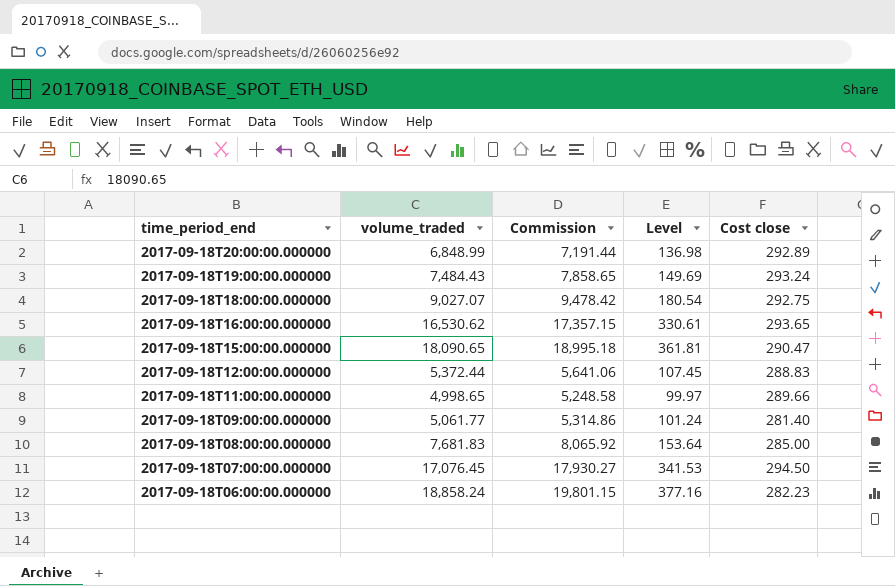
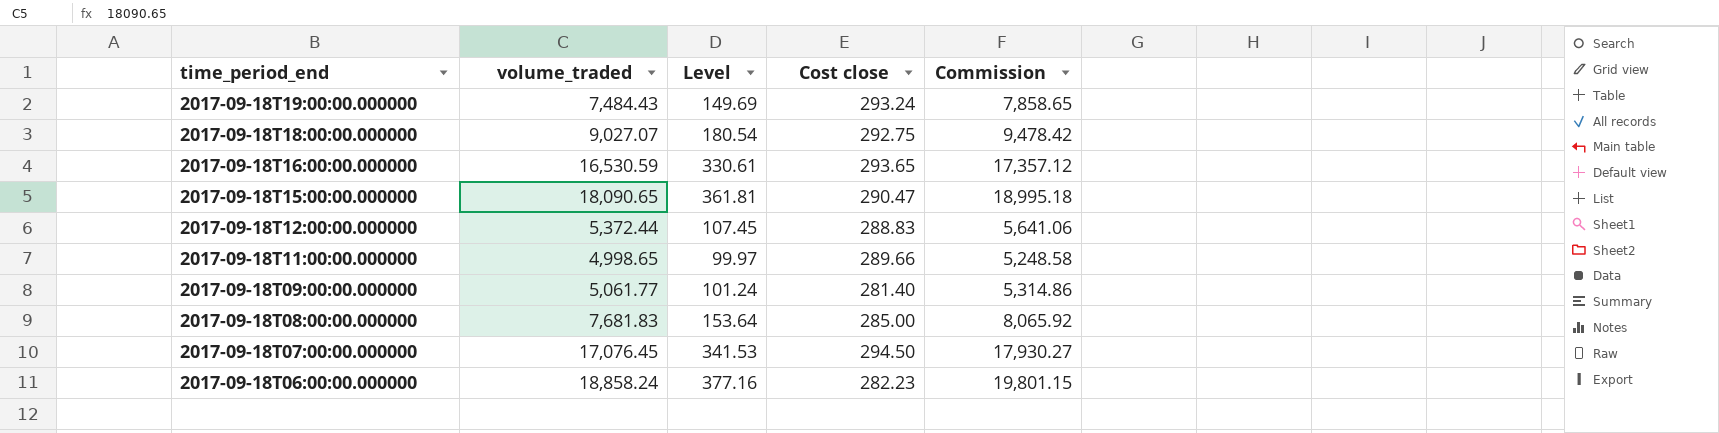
column Commission | position: 3 -> 5
row 2017-09-18T20:00:00.000000: 6,848.99 | 7,191.44 | 136.98 | 292.89 -> none
2017-09-18T16:00:00.000000 | volume_traded: 16,530.62 -> 16,530.59
2017-09-18T16:00:00.000000 | Commission: 17,357.15 -> 17,357.12

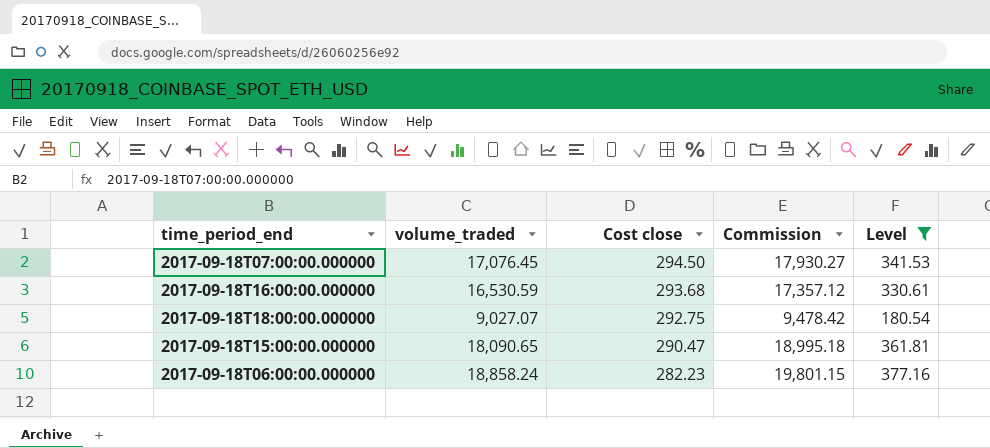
filter: none -> Level >= 180.54
row order: time_period_end descending -> Cost close descending
column Level | position: 3 -> 5
2017-09-18T16:00:00.000000 | Cost close: 293.65 -> 293.68

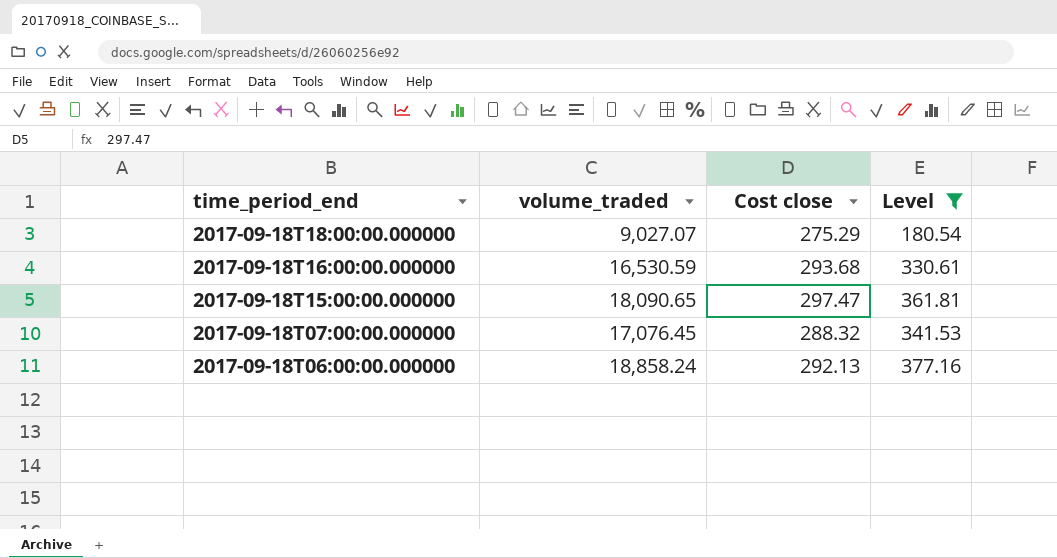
row order: Cost close descending -> time_period_end descending
column Commission | formula: [volume_traded] * 1.05 -> none
2017-09-18T18:00:00.000000 | Cost close: 292.75 -> 275.29
2017-09-18T15:00:00.000000 | Cost close: 290.47 -> 297.47
2017-09-18T07:00:00.000000 | Cost close: 294.50 -> 288.32
2017-09-18T06:00:00.000000 | Cost close: 282.23 -> 292.13

